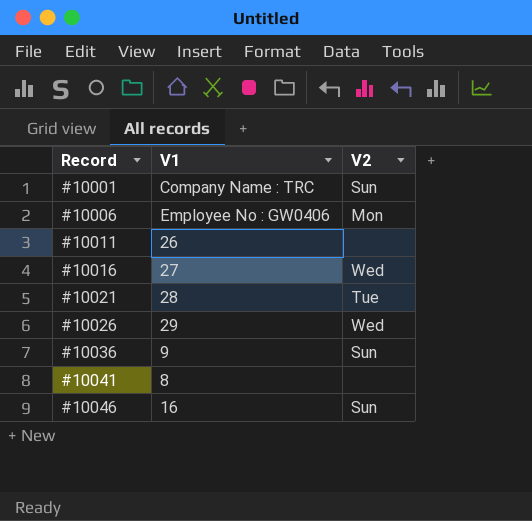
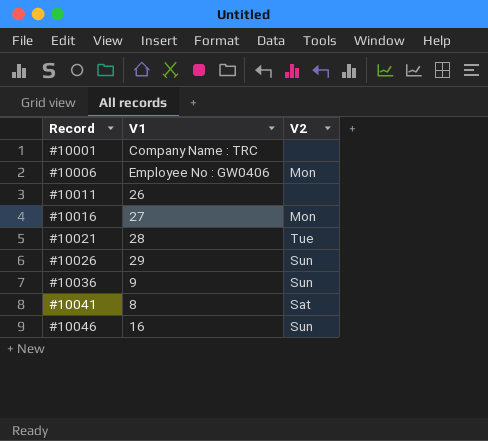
#10001 | V2: Sun -> none
#10016 | V2: Wed -> Mon
#10026 | V2: Wed -> Sun
#10041 | V2: none -> Sat

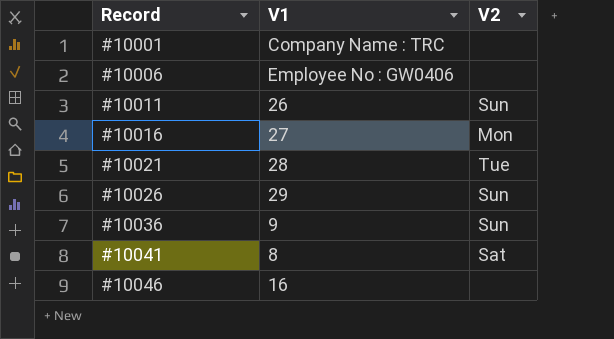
#10006 | V2: Mon -> none
#10011 | V2: none -> Sun
#10046 | V2: Sun -> none

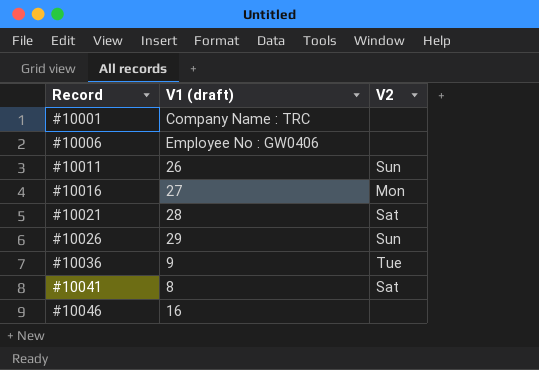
column name: V1 -> V1 (draft)
#10021 | V2: Tue -> Sat
#10036 | V2: Sun -> Tue

